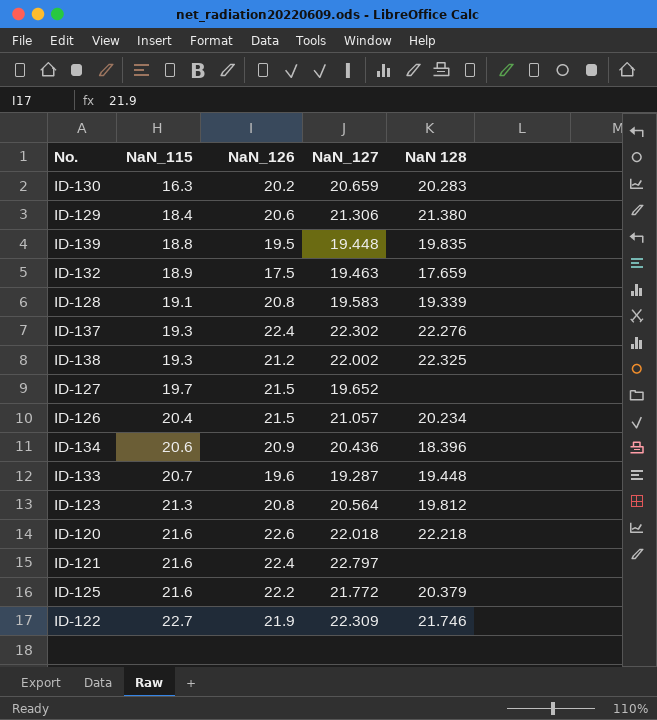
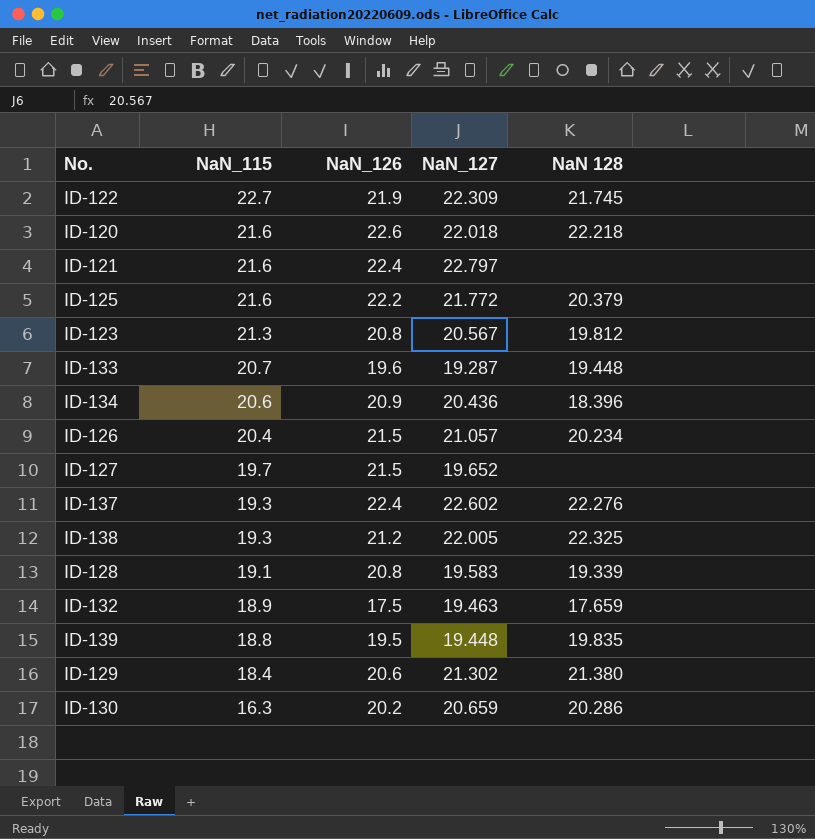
row order: NaN_115 ascending -> NaN_115 descending
ID-122 | NaN 128: 21.746 -> 21.745
ID-123 | NaN_127: 20.564 -> 20.567
ID-137 | NaN_127: 22.302 -> 22.602
ID-138 | NaN_127: 22.002 -> 22.005
ID-129 | NaN_127: 21.306 -> 21.302
ID-130 | NaN 128: 20.283 -> 20.286

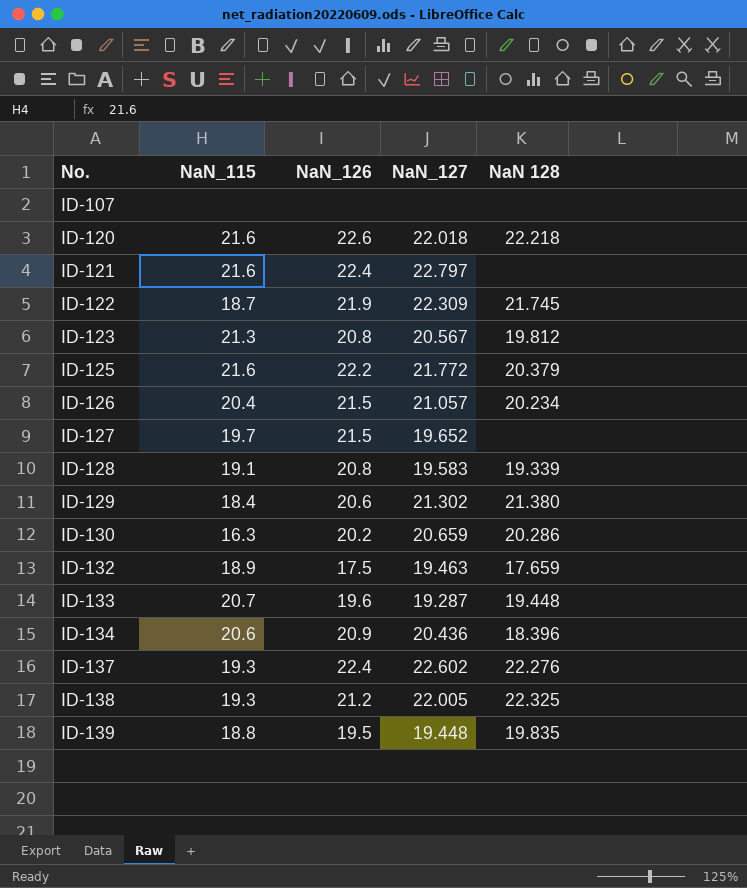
row order: NaN_115 descending -> No. ascending
row ID-107: none -> none | none | none | none
ID-122 | NaN_115: 22.7 -> 18.7

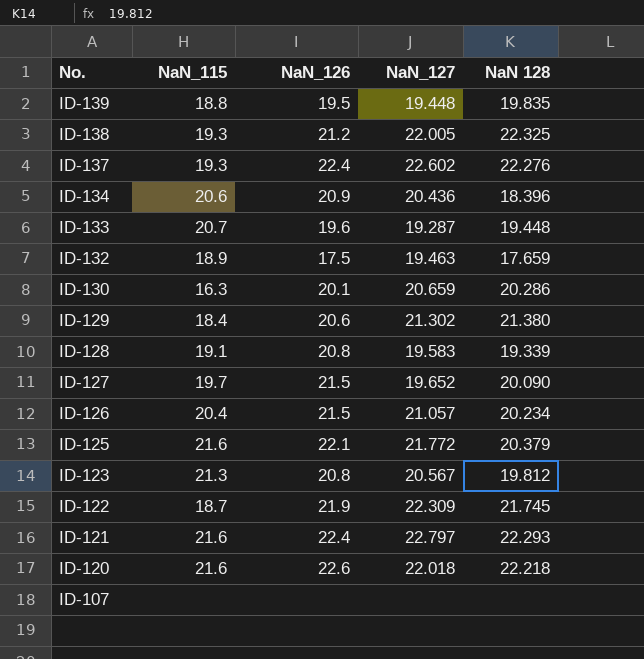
row order: No. ascending -> No. descending
ID-130 | NaN_126: 20.2 -> 20.1
ID-127 | NaN 128: none -> 20.090
ID-125 | NaN_126: 22.2 -> 22.1
ID-121 | NaN 128: none -> 22.293

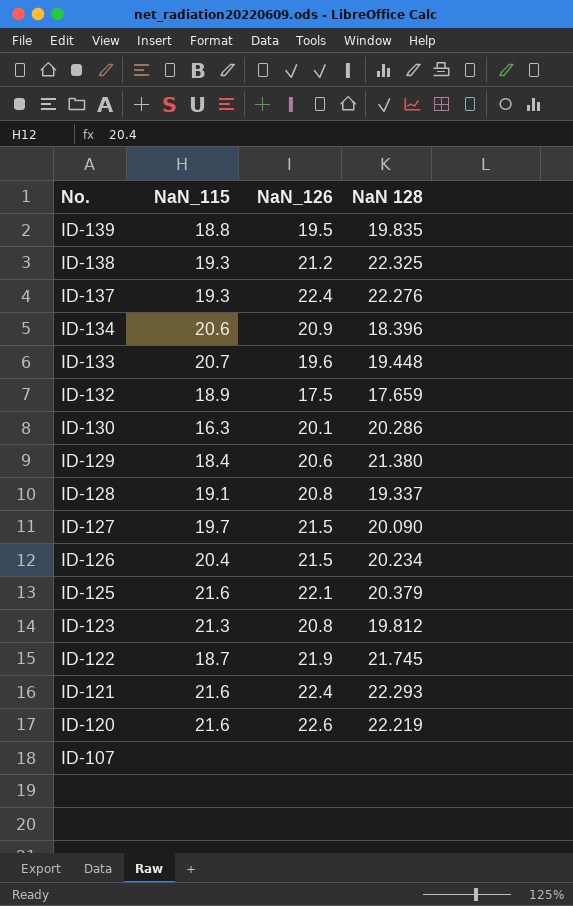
column NaN_127 | position: 4 -> none
ID-128 | NaN 128: 19.339 -> 19.337
ID-120 | NaN 128: 22.218 -> 22.219

